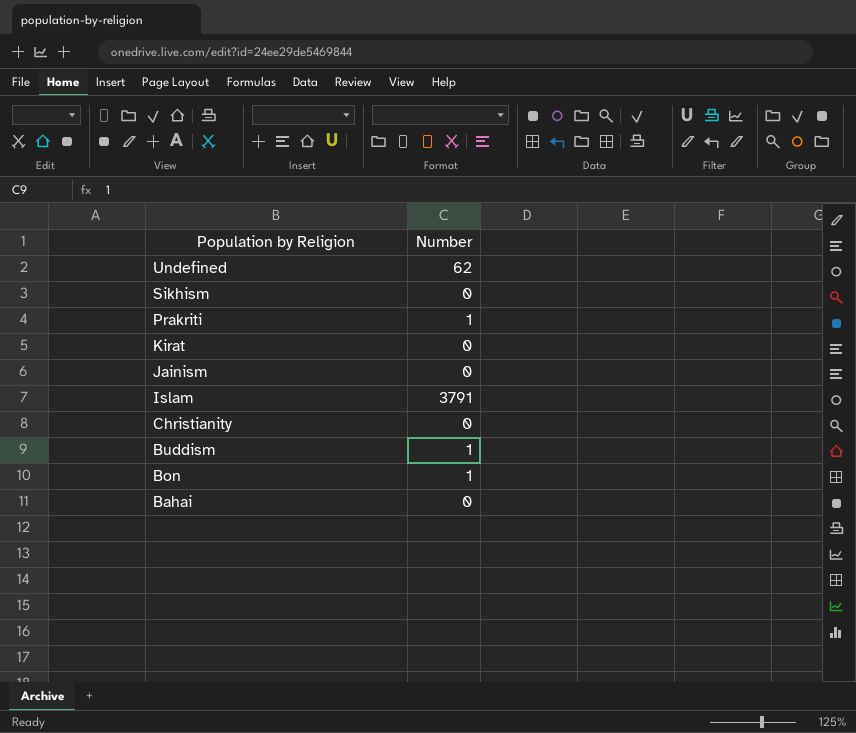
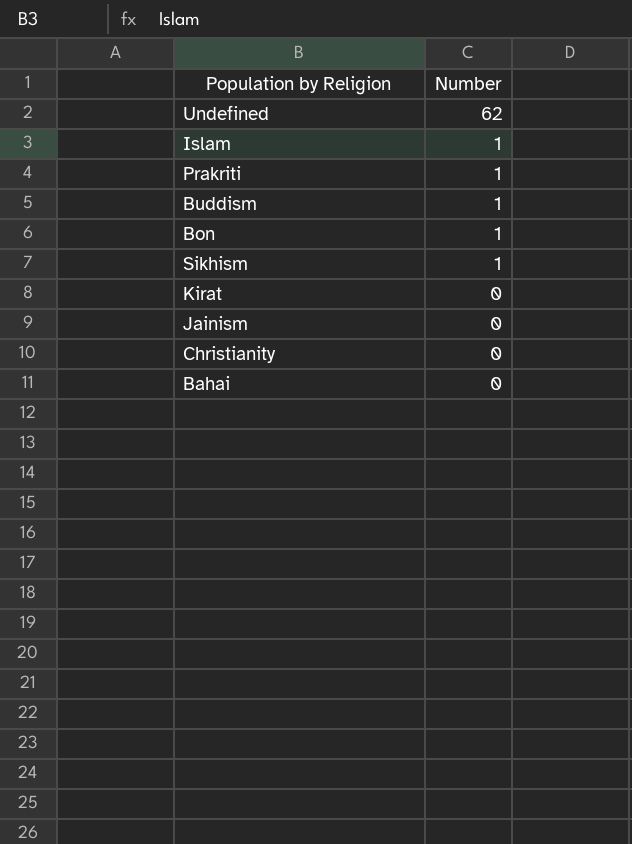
row order: Population by Religion descending -> Number descending
Islam | Number: 3791 -> 1
Sikhism | Number: 0 -> 1

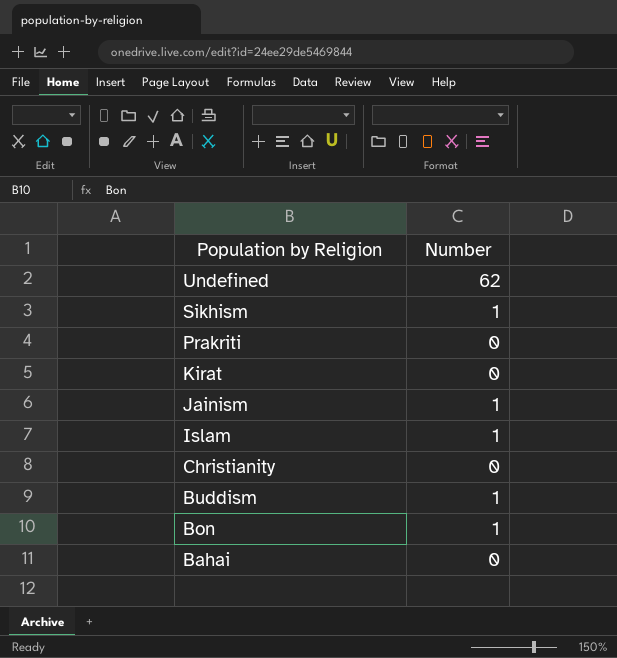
row order: Number descending -> Population by Religion descending
Prakriti | Number: 1 -> 0
Jainism | Number: 0 -> 1

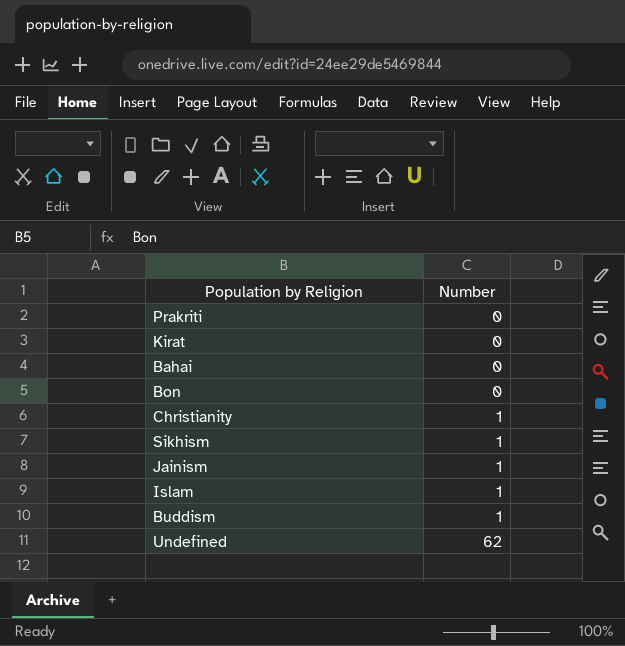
row order: Population by Religion descending -> Number ascending
Bon | Number: 1 -> 0
Christianity | Number: 0 -> 1

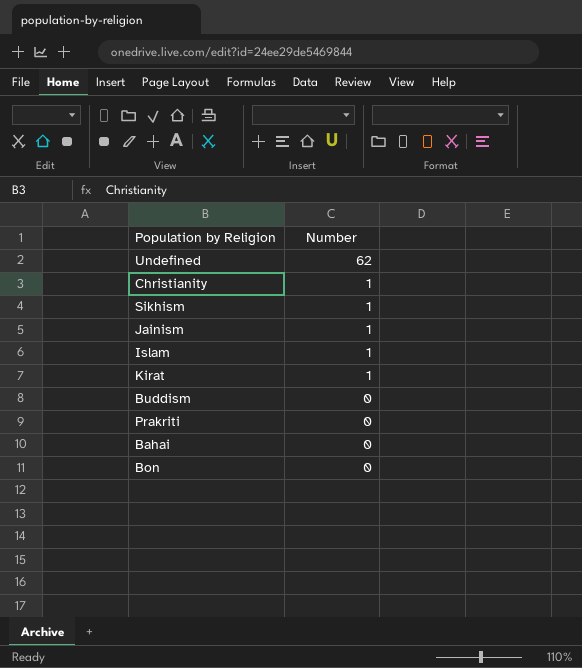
row order: Number ascending -> Number descending
Kirat | Number: 0 -> 1
Buddism | Number: 1 -> 0

